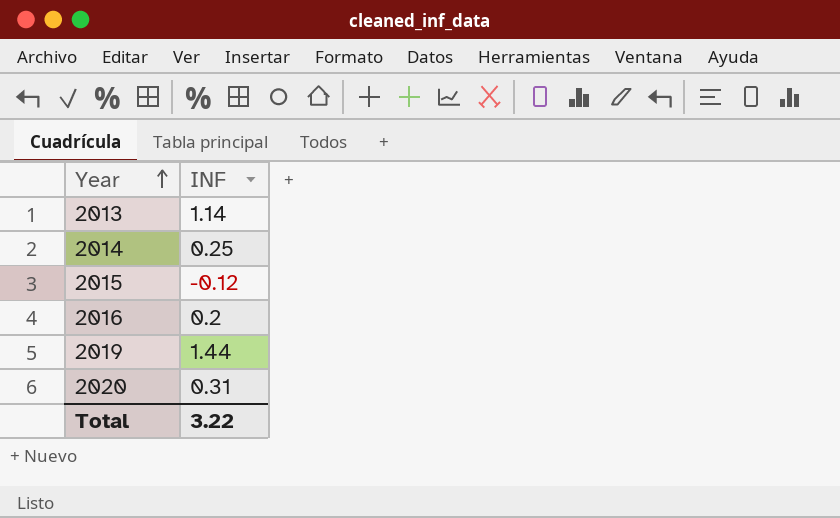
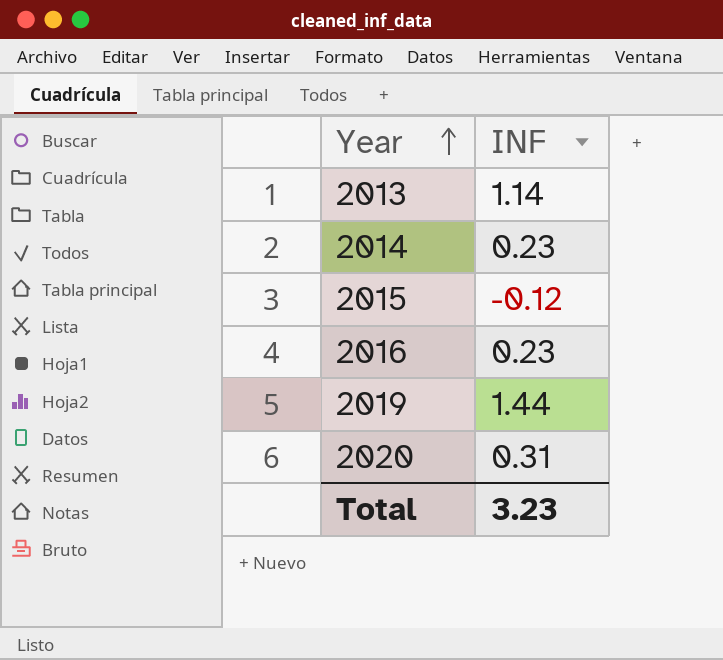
2014 | INF: 0.25 -> 0.23
2016 | INF: 0.2 -> 0.23
Total | INF: 3.22 -> 3.23

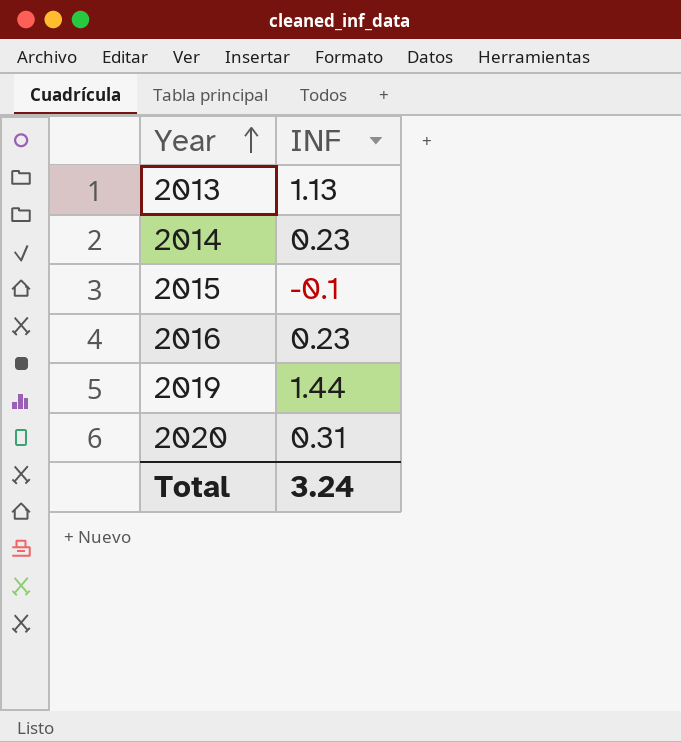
2013 | INF: 1.14 -> 1.13
2015 | INF: -0.12 -> -0.1
Total | INF: 3.23 -> 3.24

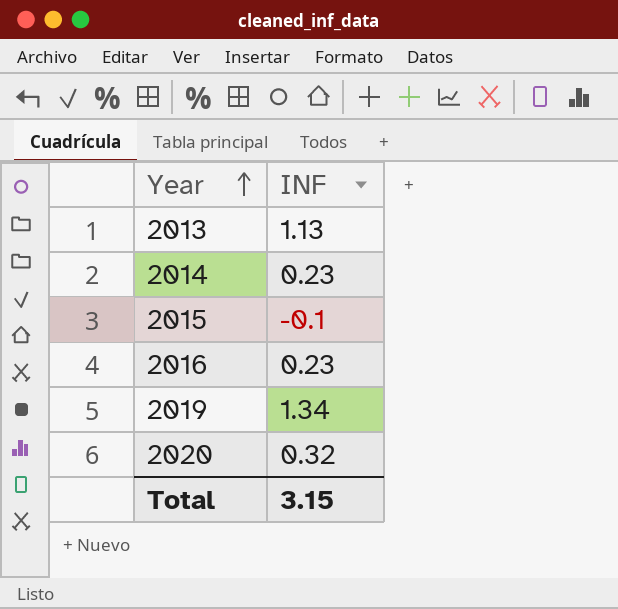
2019 | INF: 1.44 -> 1.34
2020 | INF: 0.31 -> 0.32
Total | INF: 3.24 -> 3.15

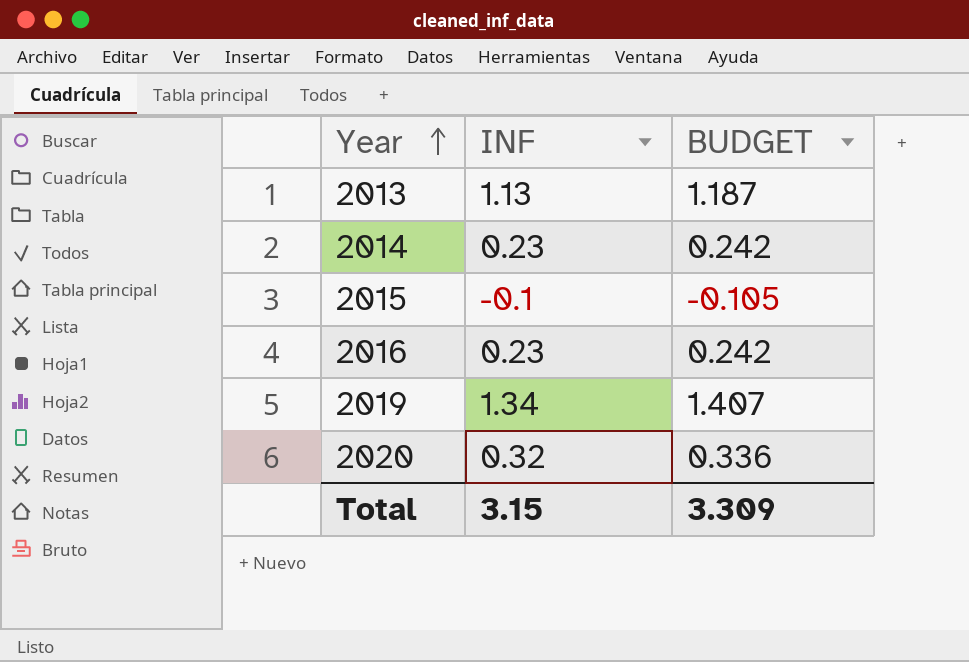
column BUDGET | formula: none -> [INF] * 1.05

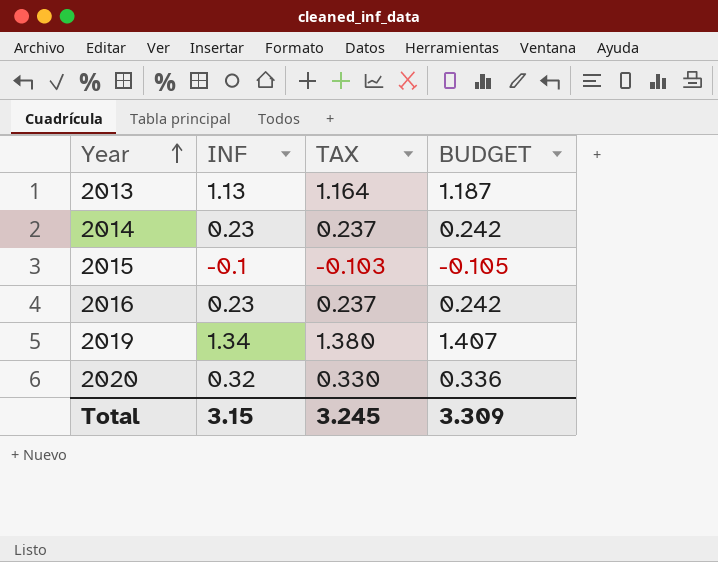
column TAX | formula: none -> [INF] * 1.03

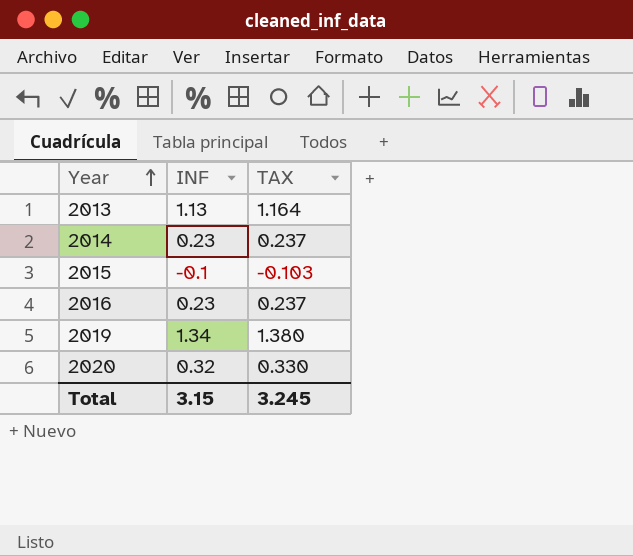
column BUDGET | formula: [INF] * 1.05 -> none

